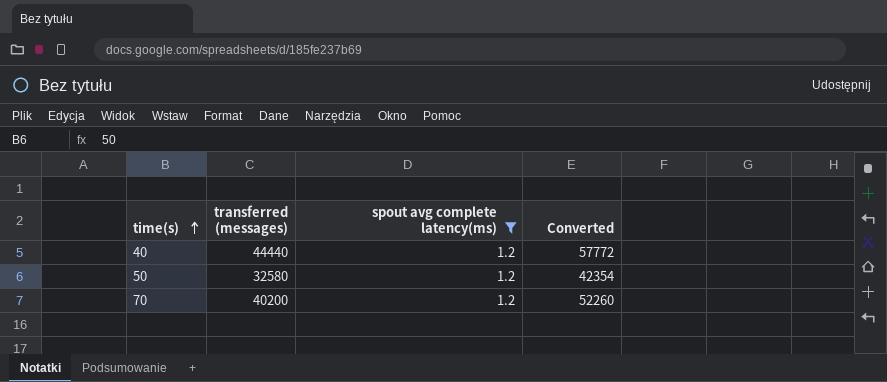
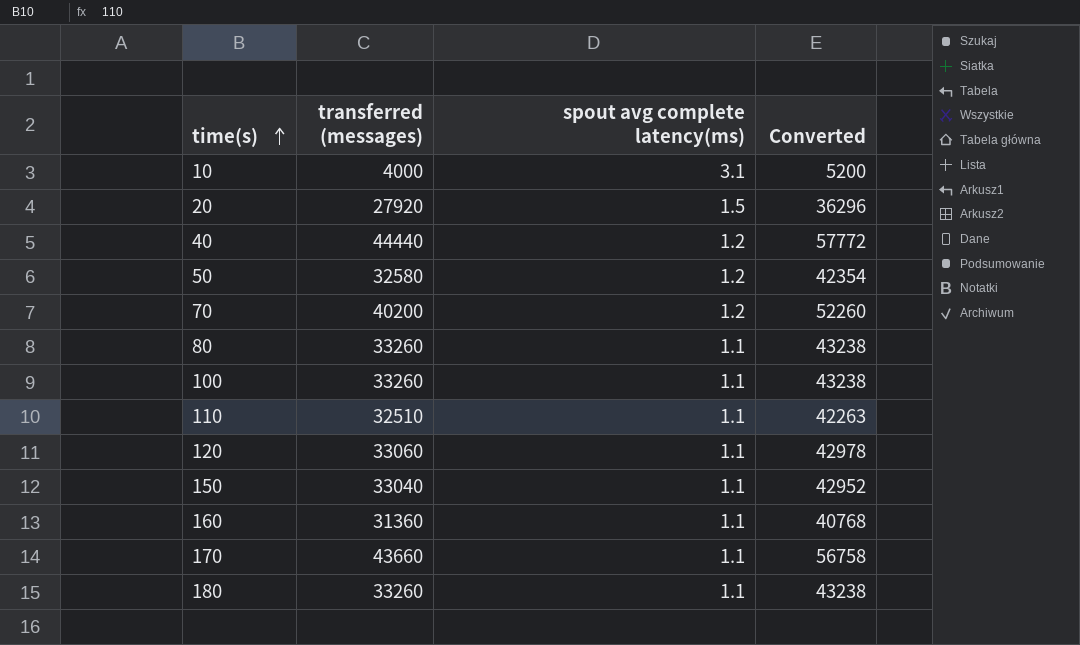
filter: spout avg complete latency(ms) = 1.2 -> none

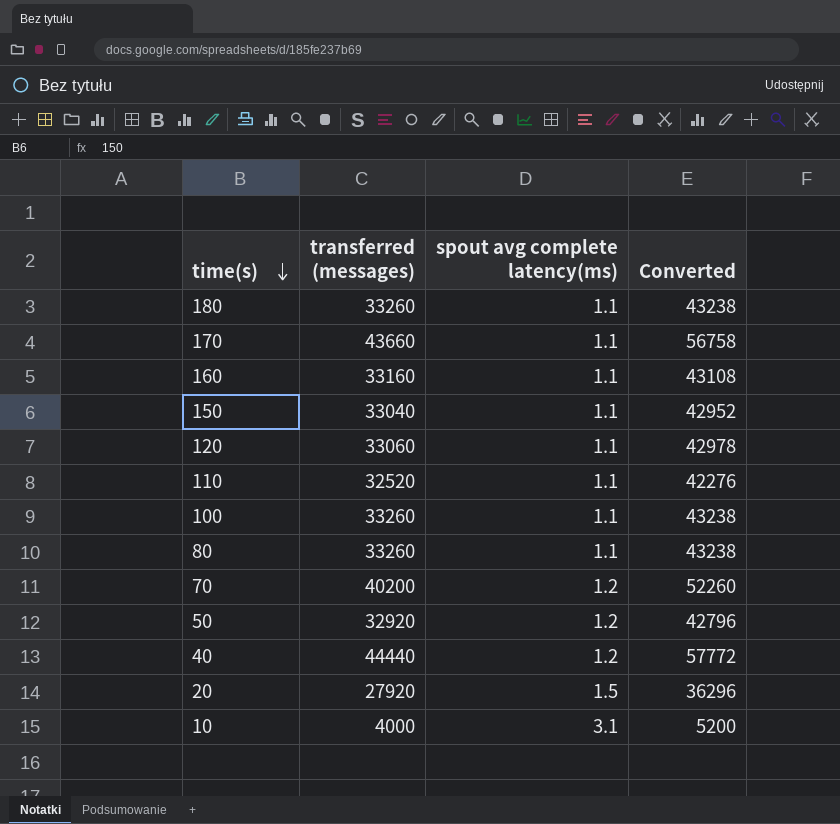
row order: time(s) ascending -> time(s) descending
160 | transferred (messages): 31360 -> 33160
160 | Converted: 40768 -> 43108
110 | transferred (messages): 32510 -> 32520
110 | Converted: 42263 -> 42276
50 | transferred (messages): 32580 -> 32920
50 | Converted: 42354 -> 42796

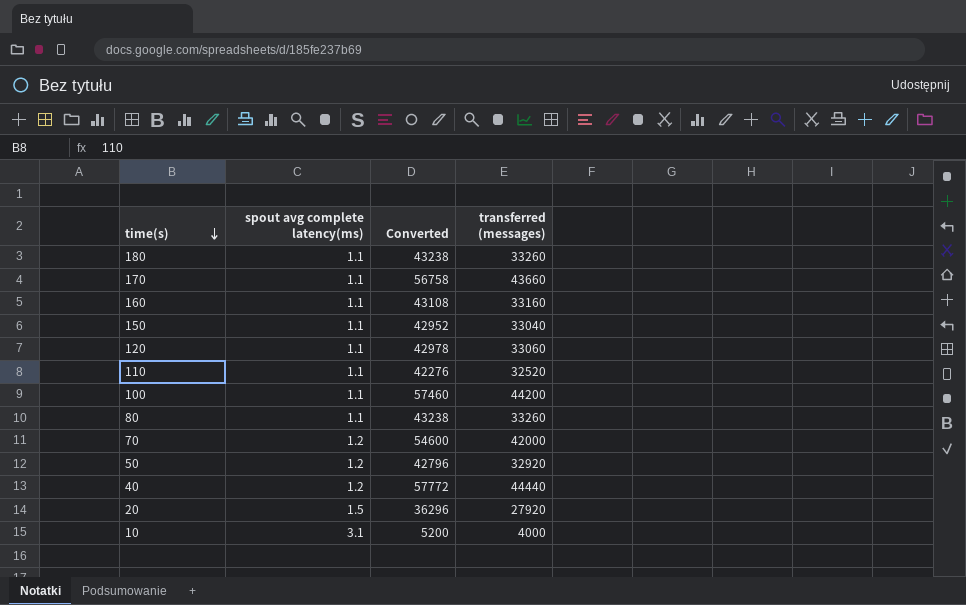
column transferred (messages) | position: 2 -> 4
100 | Converted: 43238 -> 57460
100 | transferred (messages): 33260 -> 44200
70 | Converted: 52260 -> 54600
70 | transferred (messages): 40200 -> 42000

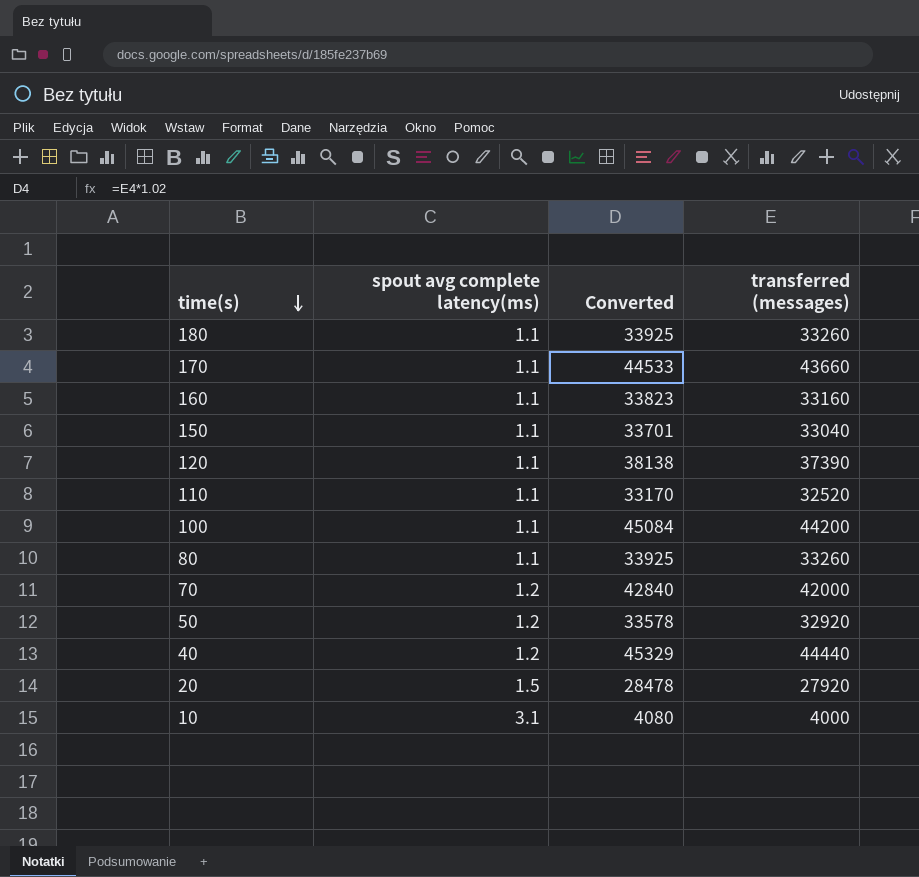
column Converted | formula: [transferred (messages)] * 1.3 -> [transferred (messages)] * 1.02
120 | transferred (messages): 33060 -> 37390

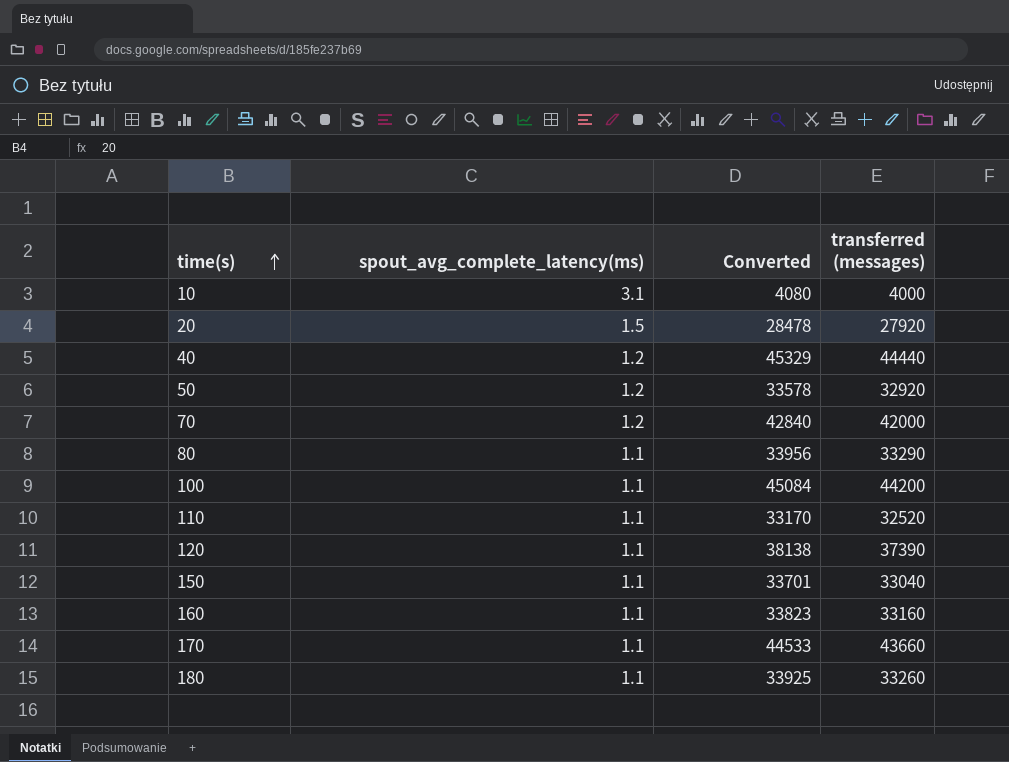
row order: time(s) descending -> time(s) ascending
column name: spout avg complete latency(ms) -> spout_avg_complete_latency(ms)
80 | Converted: 33925 -> 33956
80 | transferred (messages): 33260 -> 33290

